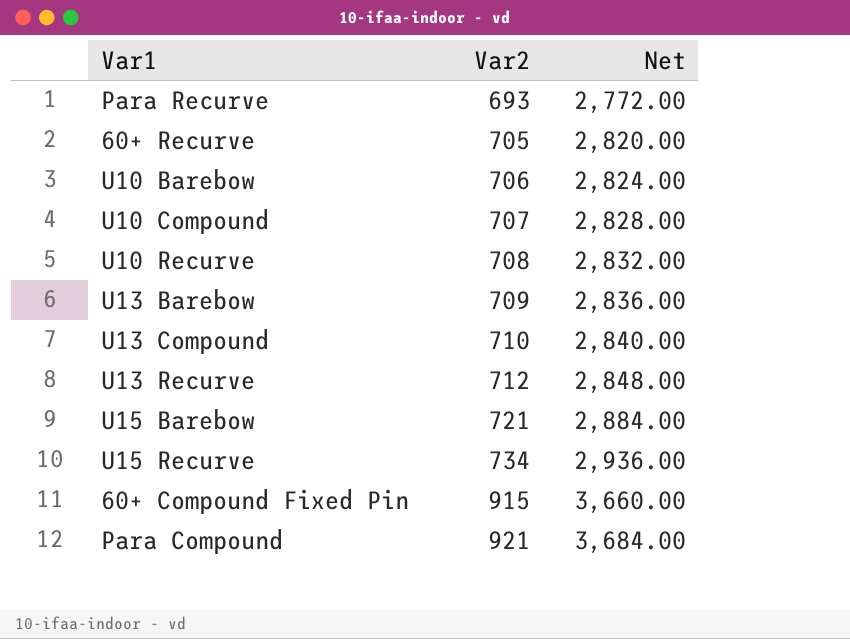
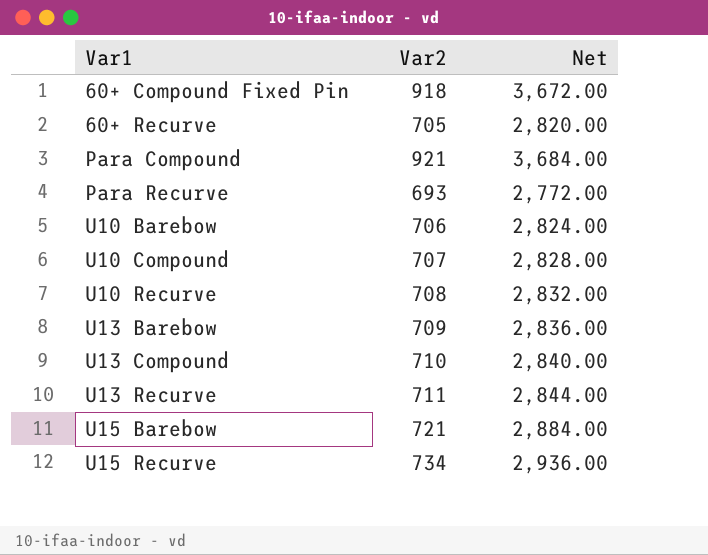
row order: Var2 ascending -> Var1 ascending
60+ Compound Fixed Pin | Var2: 915 -> 918
60+ Compound Fixed Pin | Net: 3,660.00 -> 3,672.00
U13 Recurve | Var2: 712 -> 711
U13 Recurve | Net: 2,848.00 -> 2,844.00

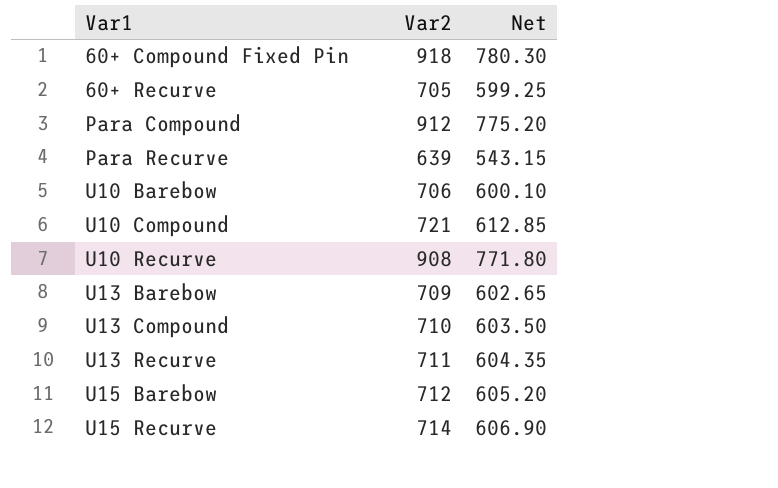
column Net | formula: [Var2] * 4 -> [Var2] * 0.85
Para Compound | Var2: 921 -> 912
Para Recurve | Var2: 693 -> 639
U10 Compound | Var2: 707 -> 721
U10 Recurve | Var2: 708 -> 908
U15 Barebow | Var2: 721 -> 712
U15 Recurve | Var2: 734 -> 714

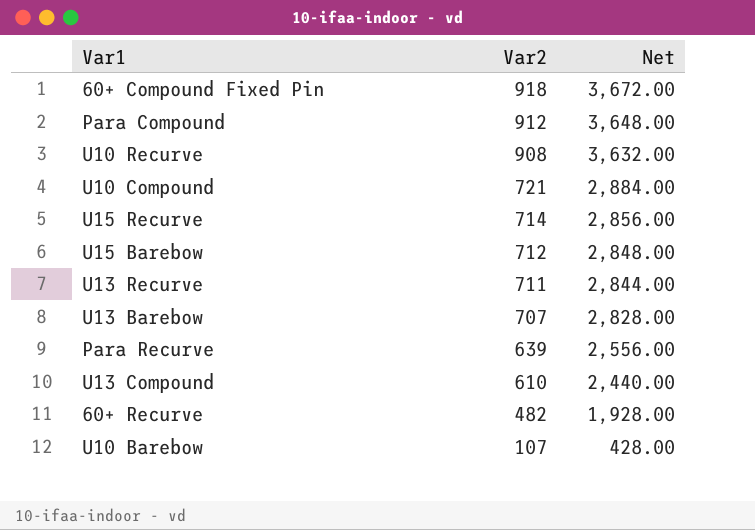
row order: Var1 ascending -> Var2 descending
column Net | formula: [Var2] * 0.85 -> [Var2] * 4
U13 Barebow | Var2: 709 -> 707
U13 Compound | Var2: 710 -> 610
60+ Recurve | Var2: 705 -> 482
U10 Barebow | Var2: 706 -> 107

